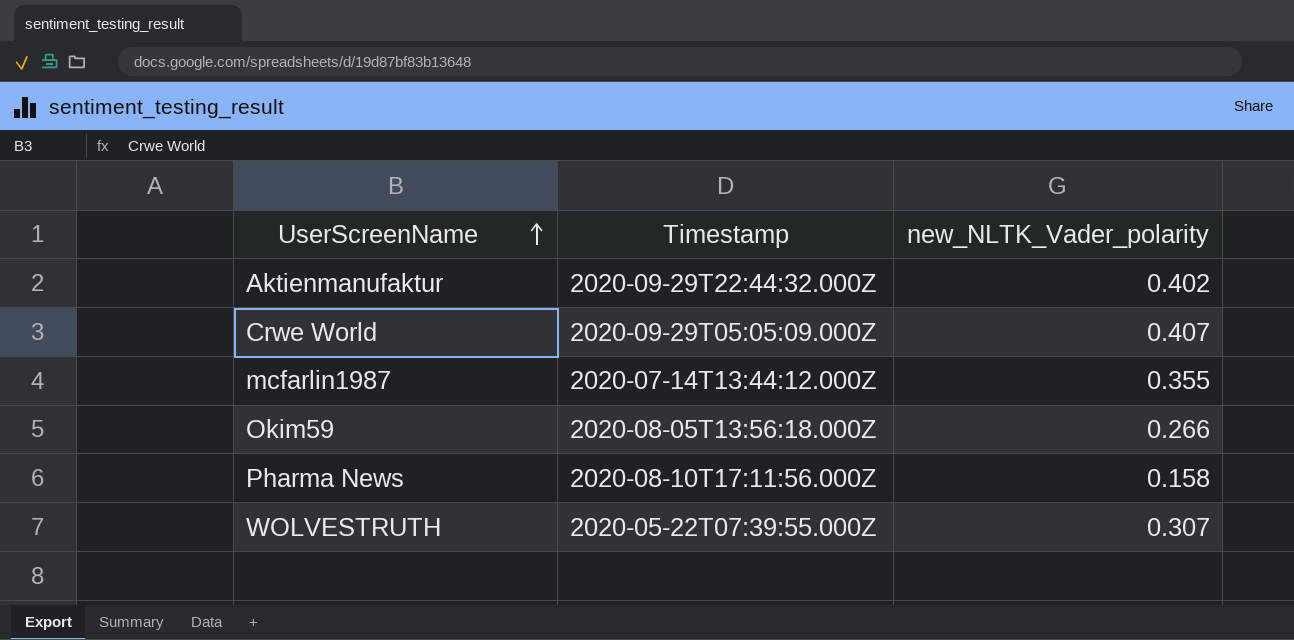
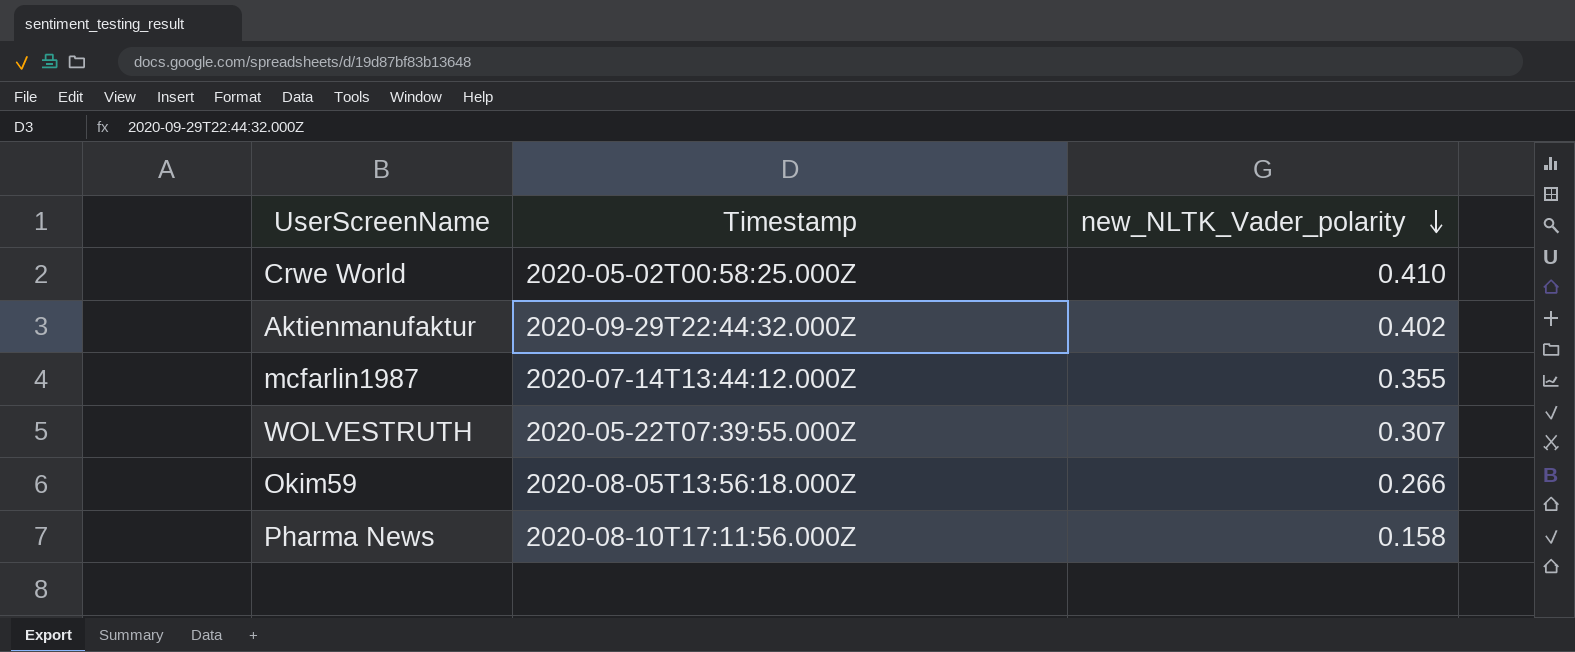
row order: UserScreenName ascending -> new_NLTK_Vader_polarity descending
Crwe World | Timestamp: 2020-09-29T05:05:09.000Z -> 2020-05-02T00:58:25.000Z
Crwe World | new_NLTK_Vader_polarity: 0.407 -> 0.410

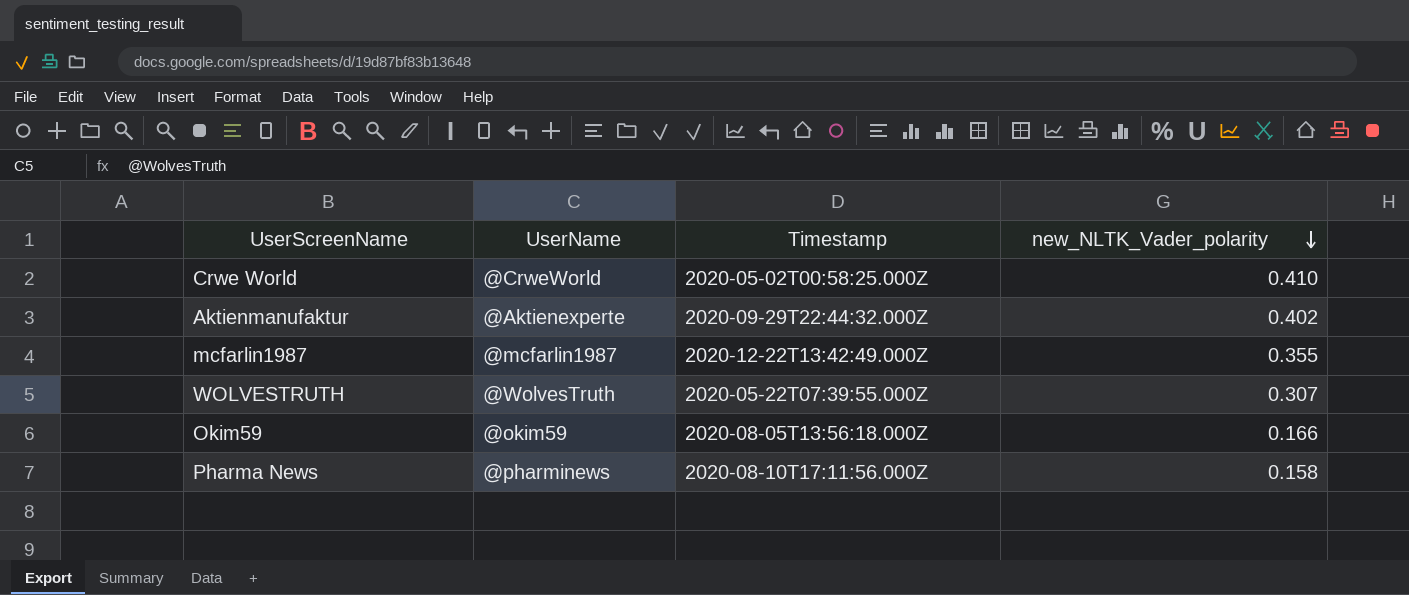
column UserName | position: none -> 2
mcfarlin1987 | Timestamp: 2020-07-14T13:44:12.000Z -> 2020-12-22T13:42:49.000Z
Okim59 | new_NLTK_Vader_polarity: 0.266 -> 0.166

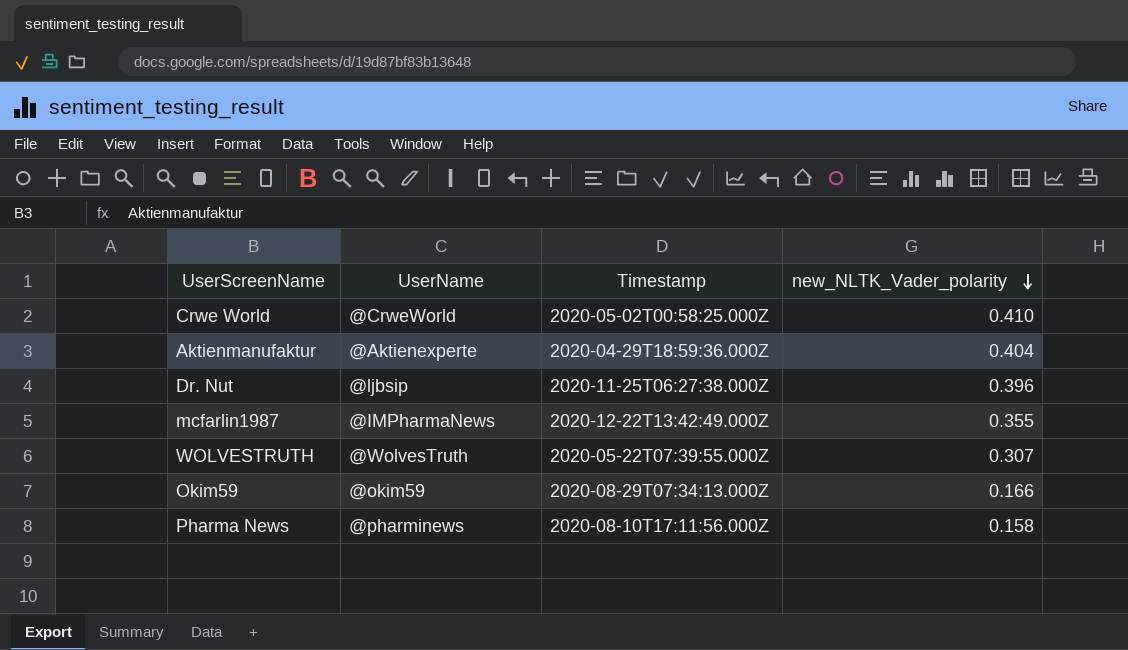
Aktienmanufaktur | Timestamp: 2020-09-29T22:44:32.000Z -> 2020-04-29T18:59:36.000Z
Aktienmanufaktur | new_NLTK_Vader_polarity: 0.402 -> 0.404
row Dr. Nut: none -> @ljbsip | 2020-11-25T06:27:38.000Z | 0.396
mcfarlin1987 | UserName: @mcfarlin1987 -> @IMPharmaNews
Okim59 | Timestamp: 2020-08-05T13:56:18.000Z -> 2020-08-29T07:34:13.000Z

